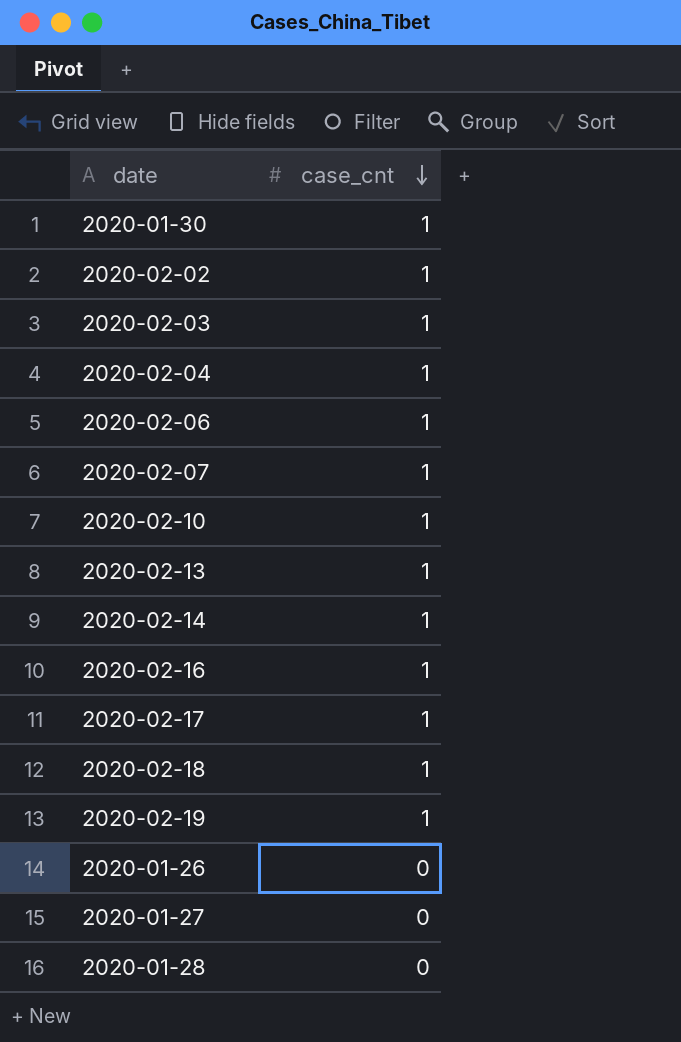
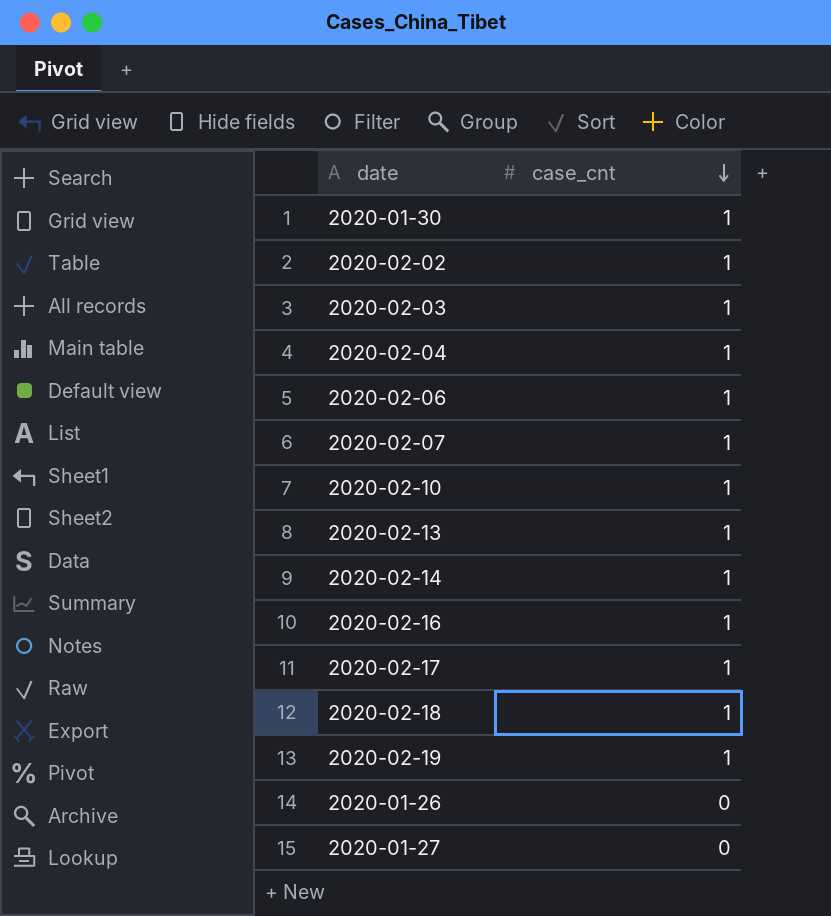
row 2020-01-28: 0 -> none

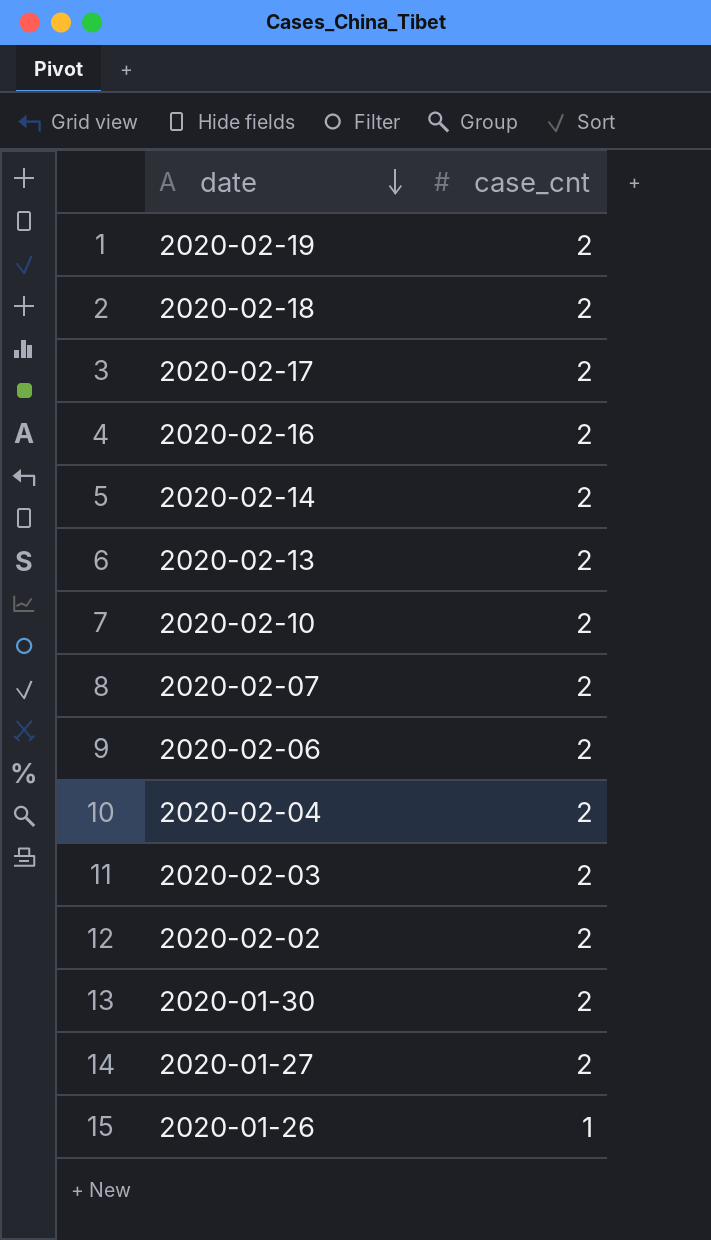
row order: case_cnt descending -> date descending
2020-02-19 | case_cnt: 1 -> 2
2020-02-18 | case_cnt: 1 -> 2
2020-02-17 | case_cnt: 1 -> 2
2020-02-16 | case_cnt: 1 -> 2
2020-02-14 | case_cnt: 1 -> 2
2020-02-13 | case_cnt: 1 -> 2
2020-02-10 | case_cnt: 1 -> 2
2020-02-07 | case_cnt: 1 -> 2
2020-02-06 | case_cnt: 1 -> 2
2020-02-04 | case_cnt: 1 -> 2
2020-02-03 | case_cnt: 1 -> 2
2020-02-02 | case_cnt: 1 -> 2
2020-01-30 | case_cnt: 1 -> 2
2020-01-27 | case_cnt: 0 -> 2
2020-01-26 | case_cnt: 0 -> 1

